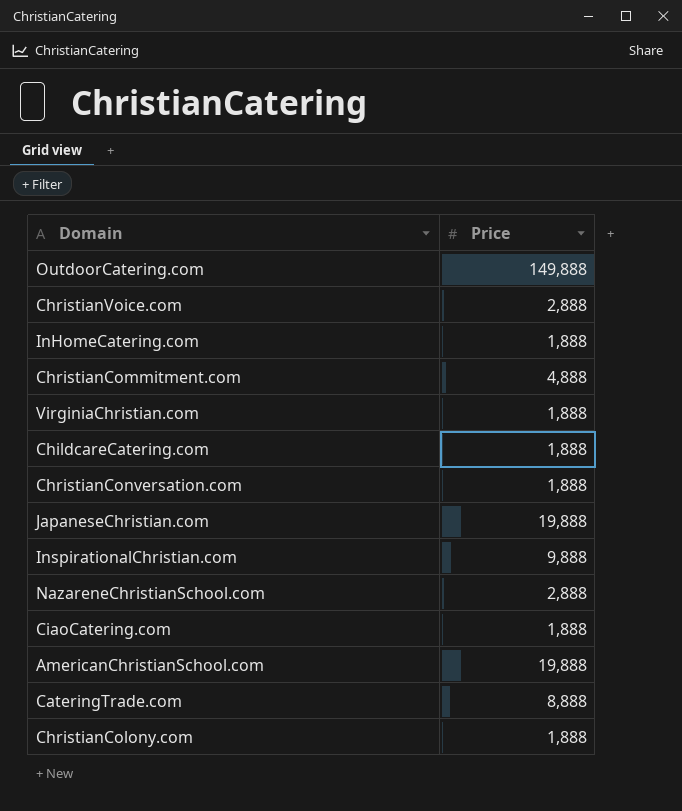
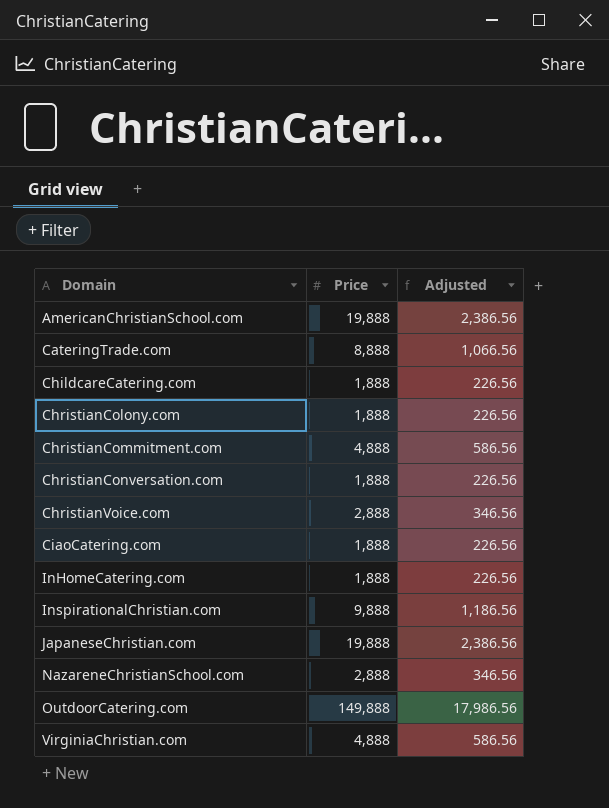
row order: none -> Domain ascending
column Adjusted | formula: none -> [Price] * 0.12
VirginiaChristian.com | Price: 1,888 -> 4,888

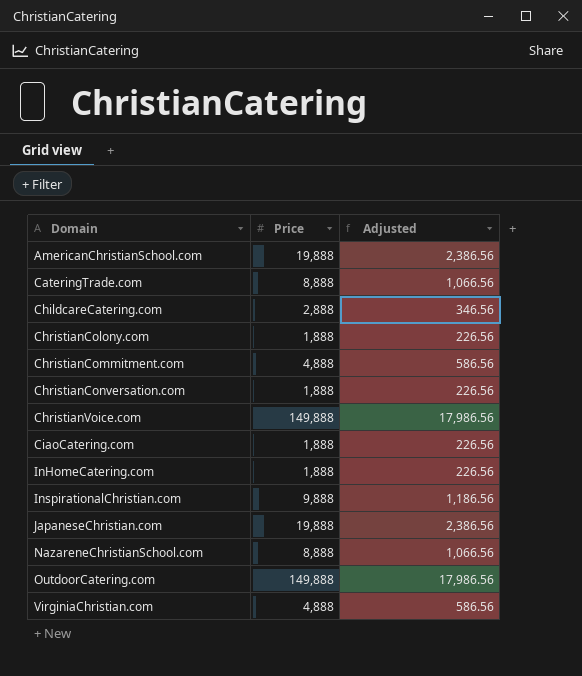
ChildcareCatering.com | Price: 1,888 -> 2,888
ChildcareCatering.com | Adjusted: 226.56 -> 346.56
ChristianVoice.com | Price: 2,888 -> 149,888
ChristianVoice.com | Adjusted: 346.56 -> 17,986.56
NazareneChristianSchool.com | Price: 2,888 -> 8,888
NazareneChristianSchool.com | Adjusted: 346.56 -> 1,066.56

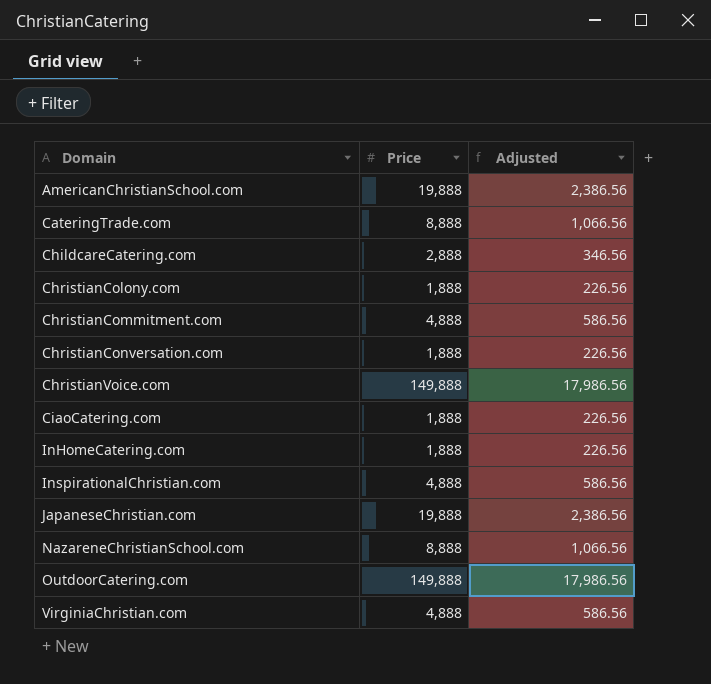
InspirationalChristian.com | Price: 9,888 -> 4,888
InspirationalChristian.com | Adjusted: 1,186.56 -> 586.56

